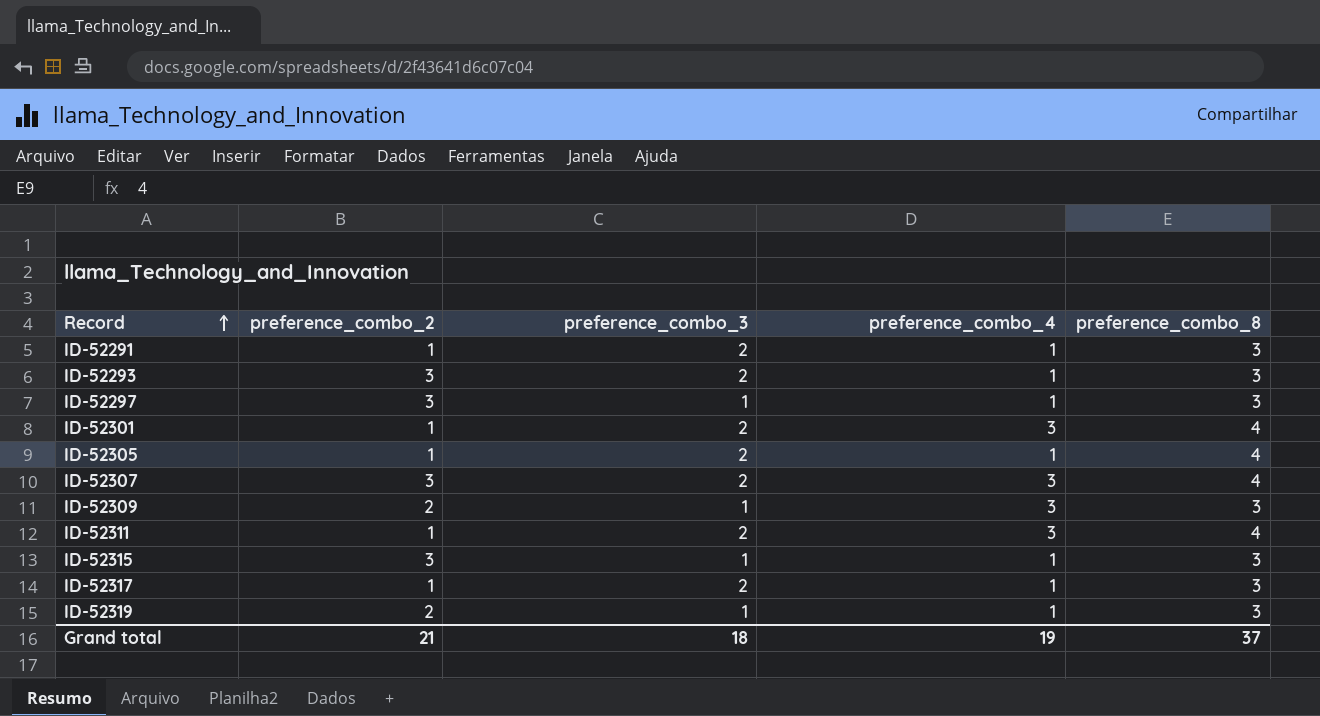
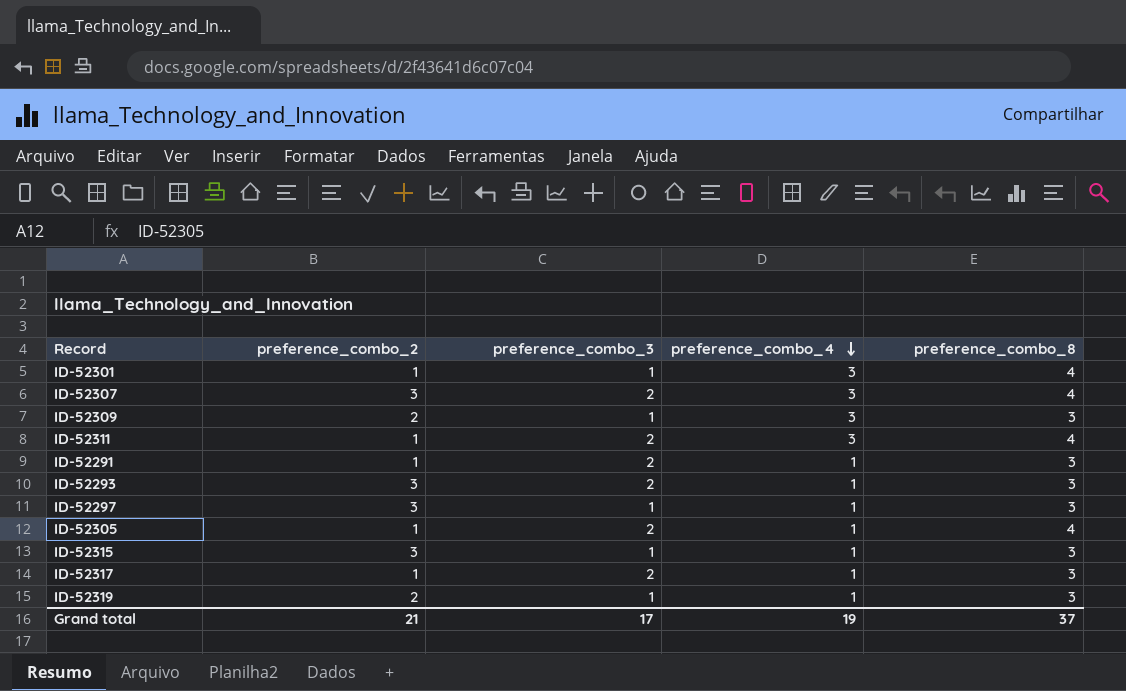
row order: Record ascending -> preference_combo_4 descending
ID-52301 | preference_combo_3: 2 -> 1
Grand total | preference_combo_3: 18 -> 17

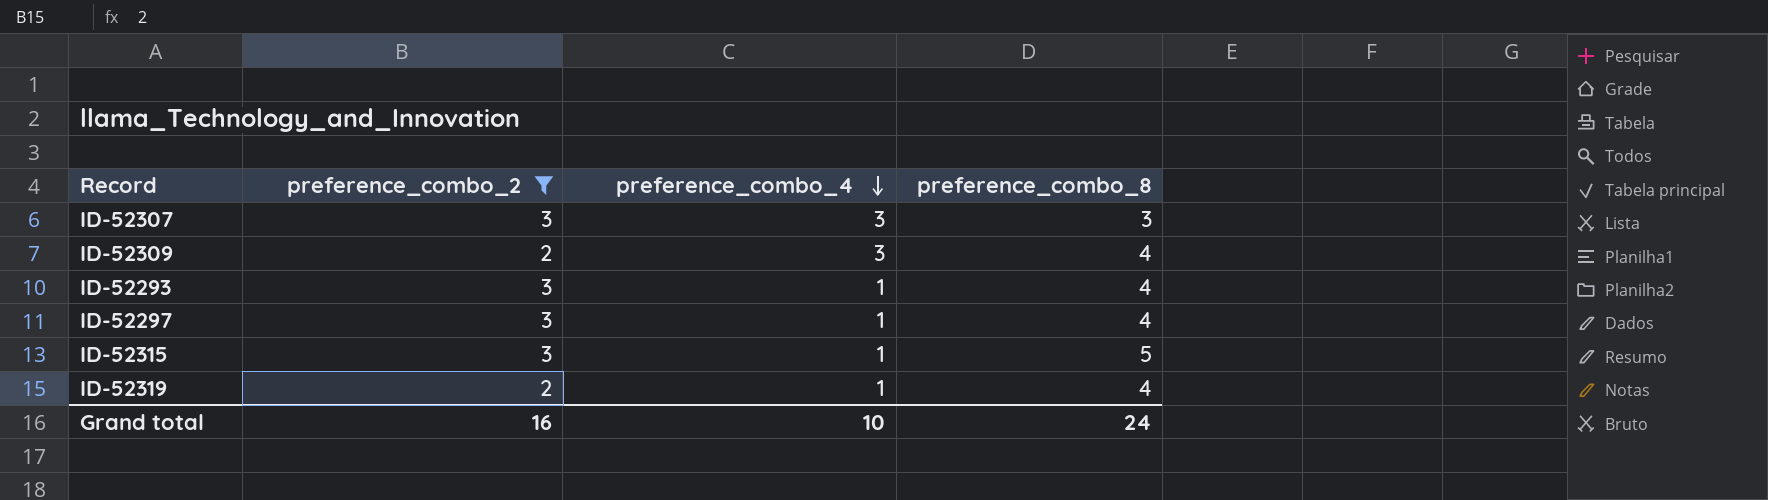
filter: none -> preference_combo_2 != 1
column preference_combo_3 | position: 3 -> none
ID-52307 | preference_combo_8: 4 -> 3
ID-52309 | preference_combo_8: 3 -> 4
ID-52293 | preference_combo_8: 3 -> 4
ID-52297 | preference_combo_8: 3 -> 4
ID-52315 | preference_combo_8: 3 -> 5
ID-52319 | preference_combo_8: 3 -> 4
Grand total | preference_combo_2: 21 -> 16
Grand total | preference_combo_4: 19 -> 10
Grand total | preference_combo_8: 37 -> 24

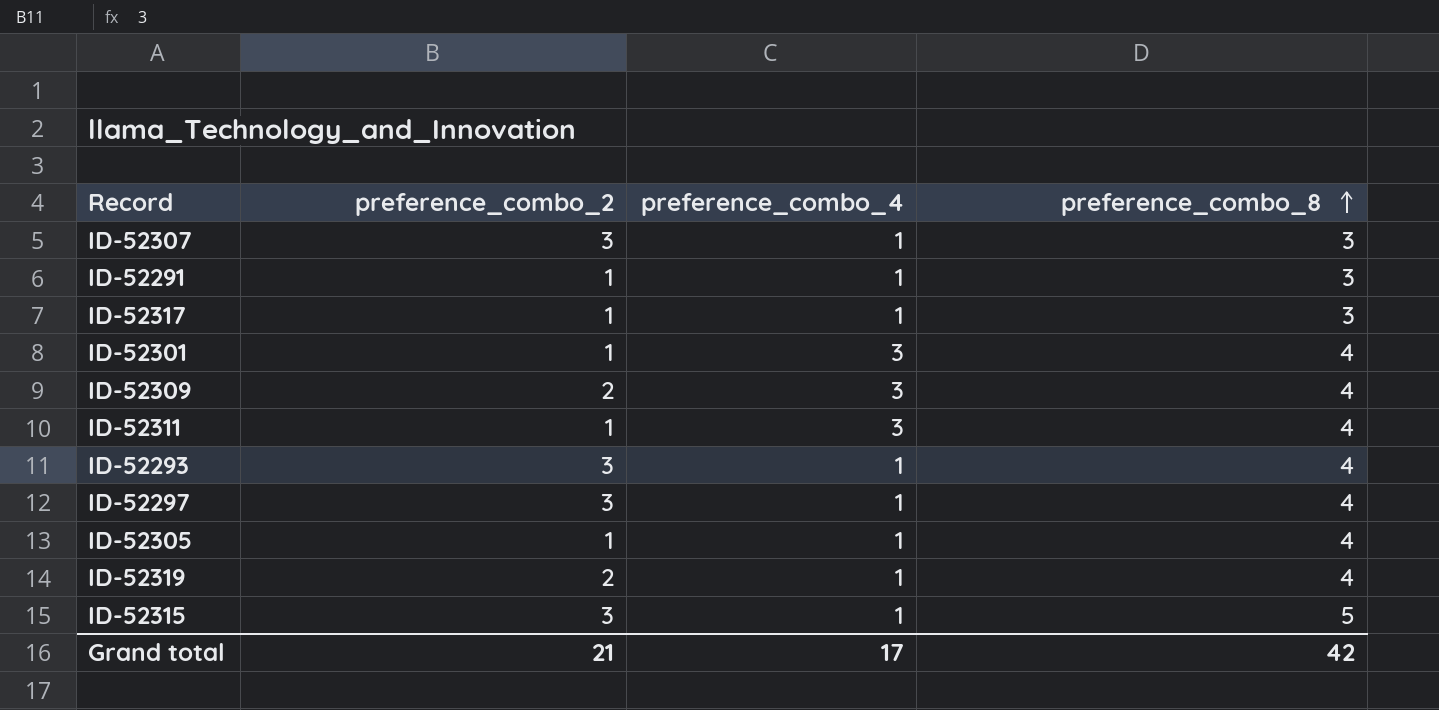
filter: preference_combo_2 != 1 -> none
row order: preference_combo_4 descending -> preference_combo_8 ascending
ID-52307 | preference_combo_4: 3 -> 1
Grand total | preference_combo_2: 16 -> 21
Grand total | preference_combo_4: 10 -> 17
Grand total | preference_combo_8: 24 -> 42

